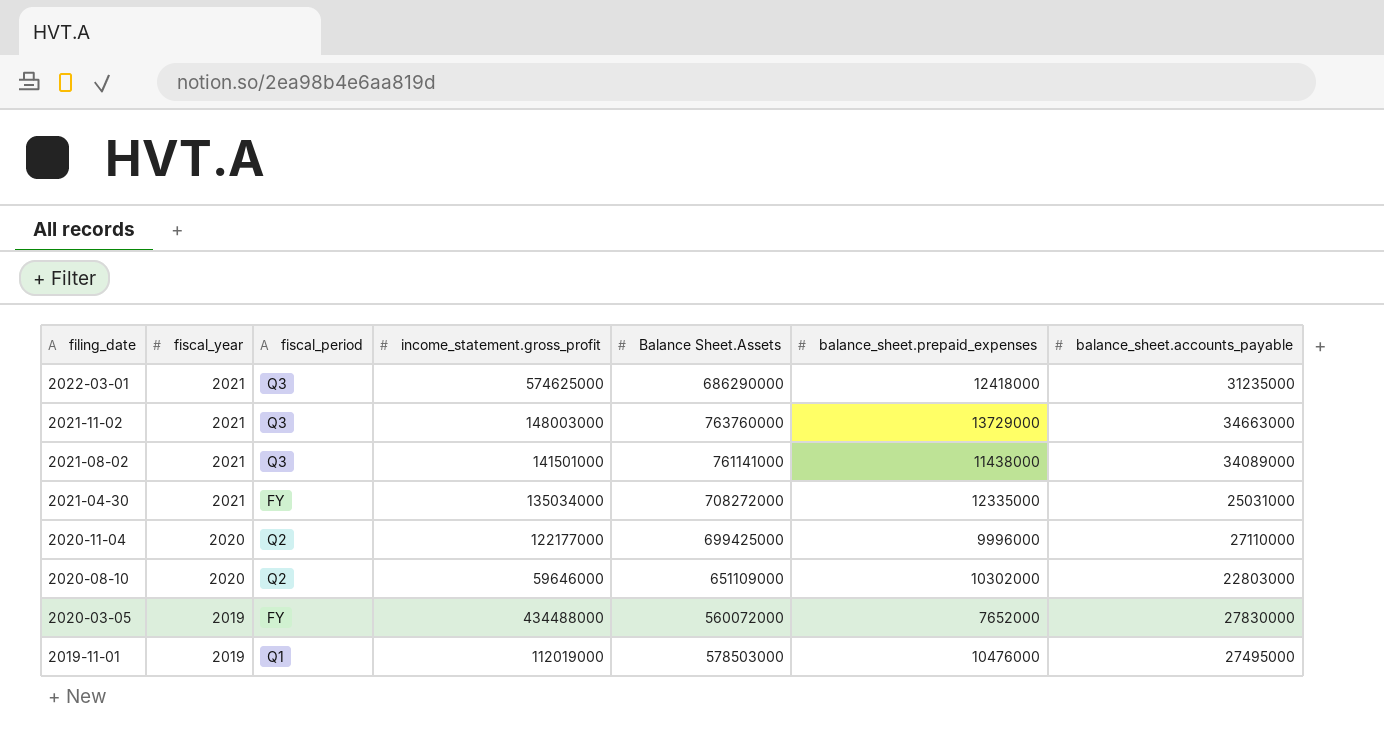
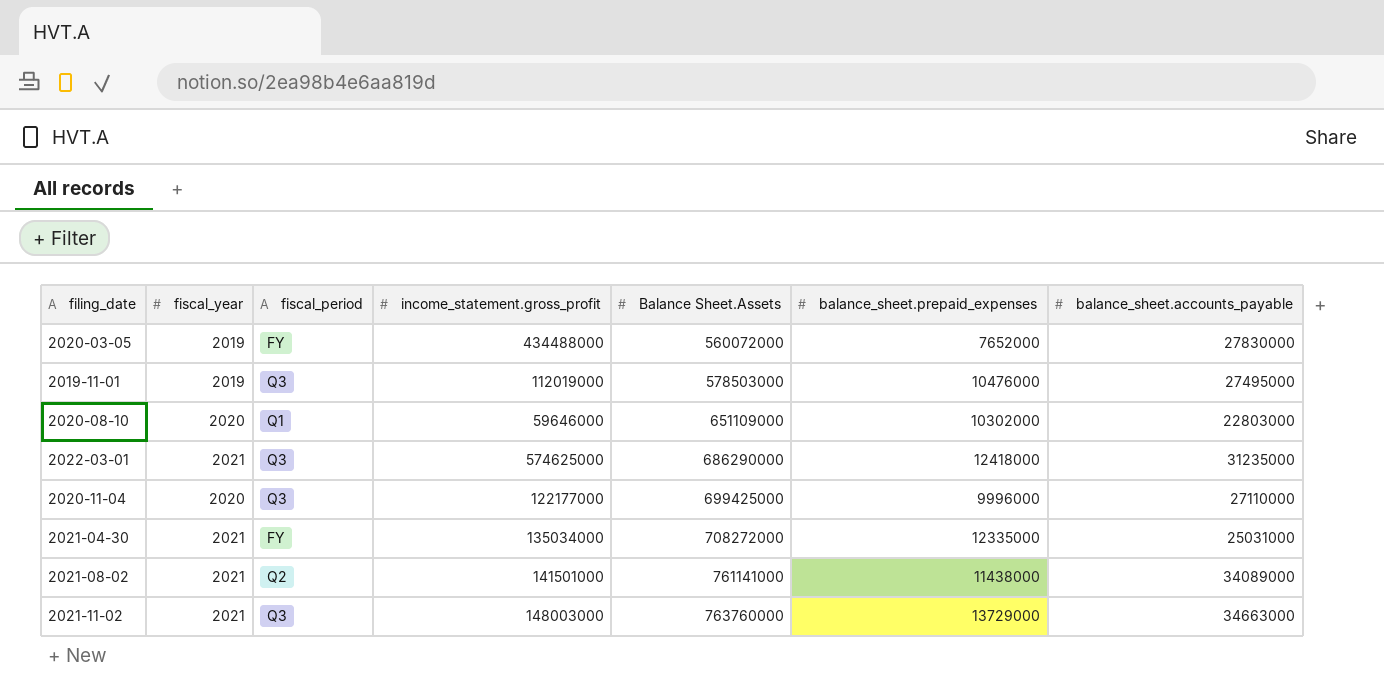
row order: filing_date descending -> Balance Sheet.Assets ascending
2019-11-01 | fiscal_period: Q1 -> Q3
2020-08-10 | fiscal_period: Q2 -> Q1
2020-11-04 | fiscal_period: Q2 -> Q3
2021-08-02 | fiscal_period: Q3 -> Q2

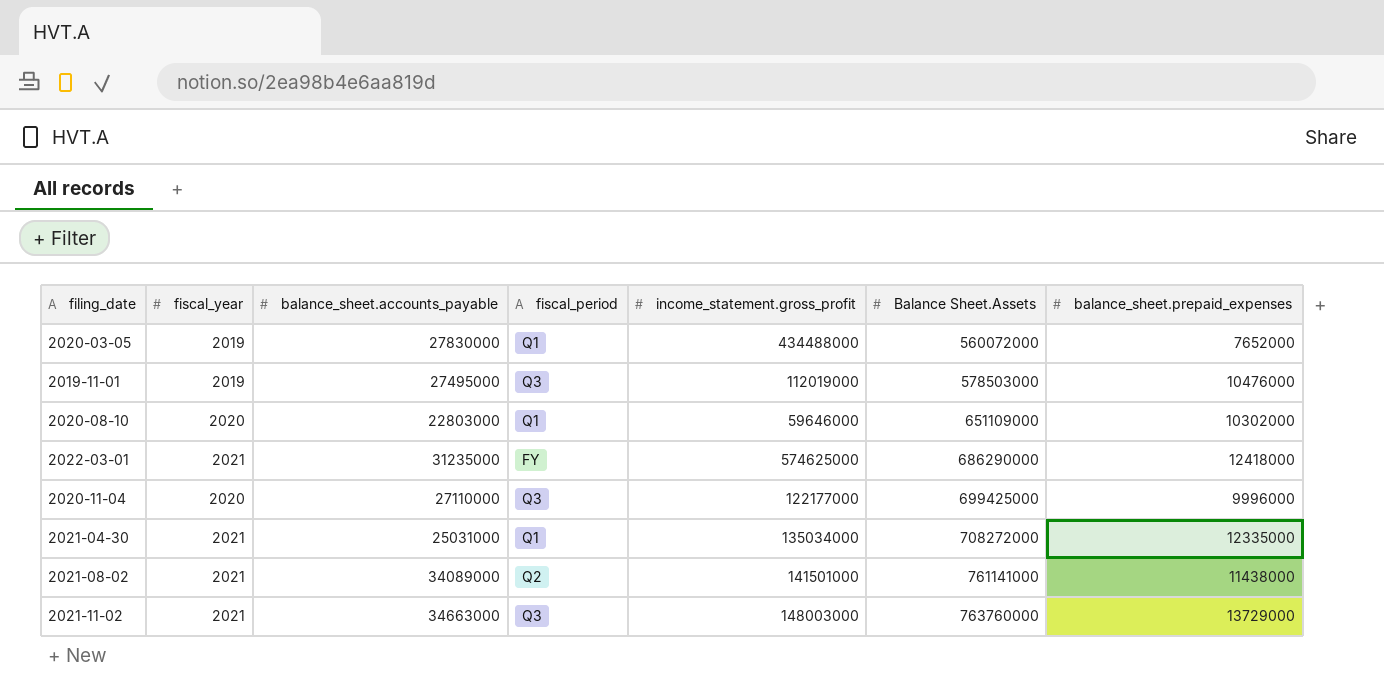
column balance_sheet.accounts_payable | position: 7 -> 3
2020-03-05 | fiscal_period: FY -> Q1
2022-03-01 | fiscal_period: Q3 -> FY
2021-04-30 | fiscal_period: FY -> Q1

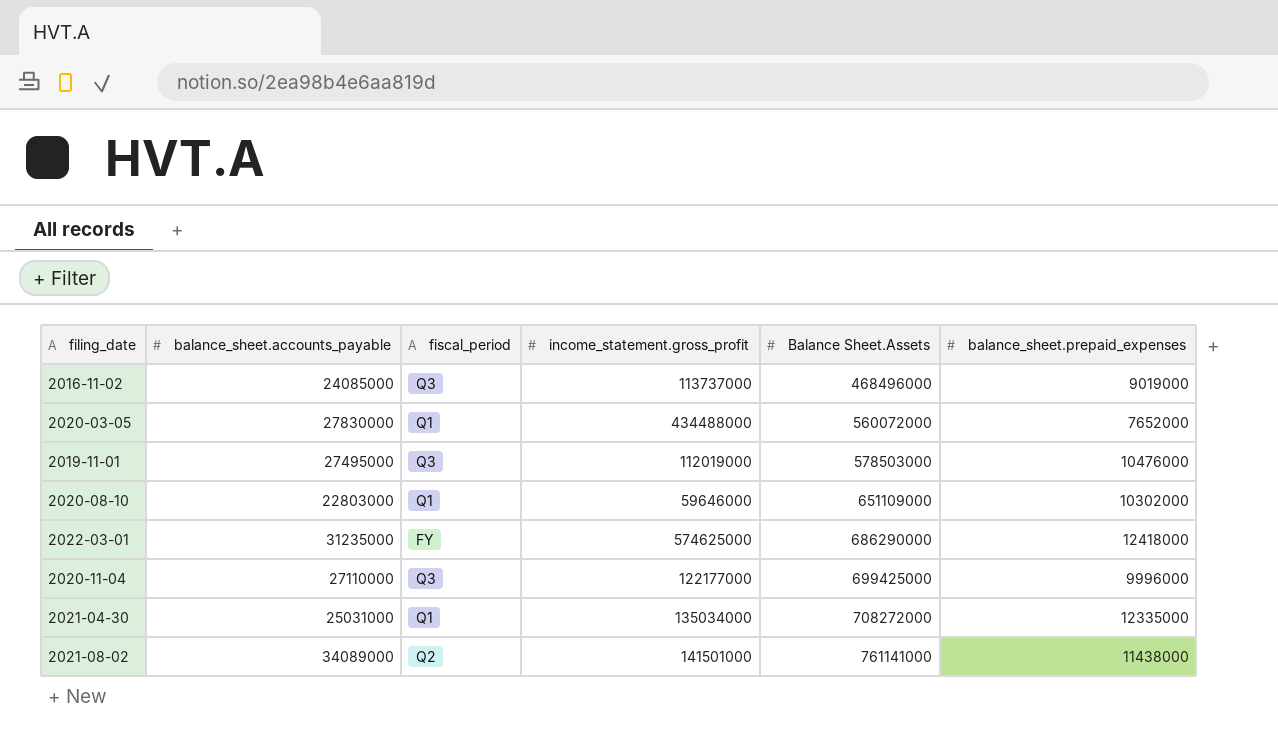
column fiscal_year | position: 2 -> none
row 2021-11-02: 2021 | 34663000 | Q3 | 148003000 | 763760000 | 13729000 -> none
row 2016-11-02: none -> 24085000 | Q3 | 113737000 | 468496000 | 9019000

